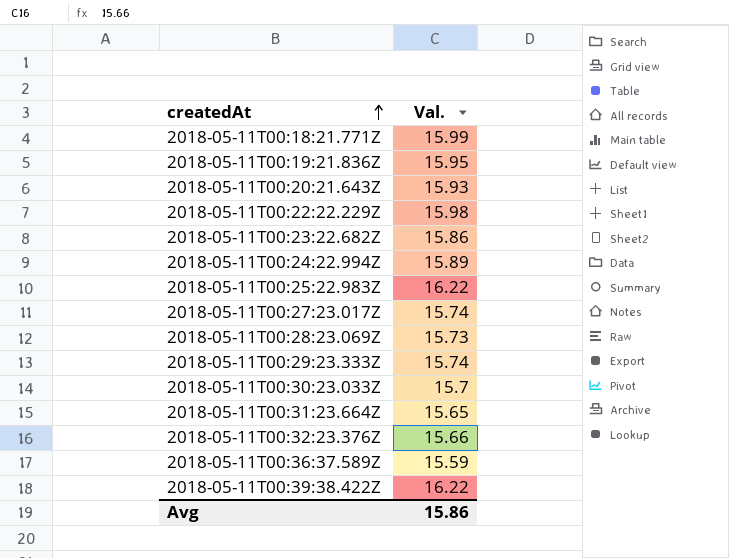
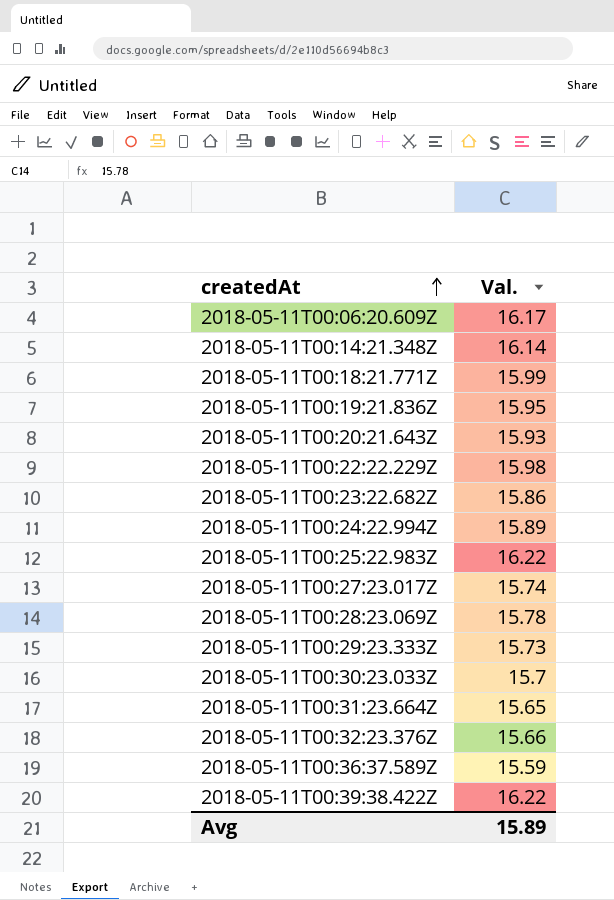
row 2018-05-11T00:06:20.609Z: none -> 16.17
row 2018-05-11T00:14:21.348Z: none -> 16.14
2018-05-11T00:28:23.069Z | Val.: 15.73 -> 15.78
2018-05-11T00:29:23.333Z | Val.: 15.74 -> 15.73
Avg | Val.: 15.86 -> 15.89

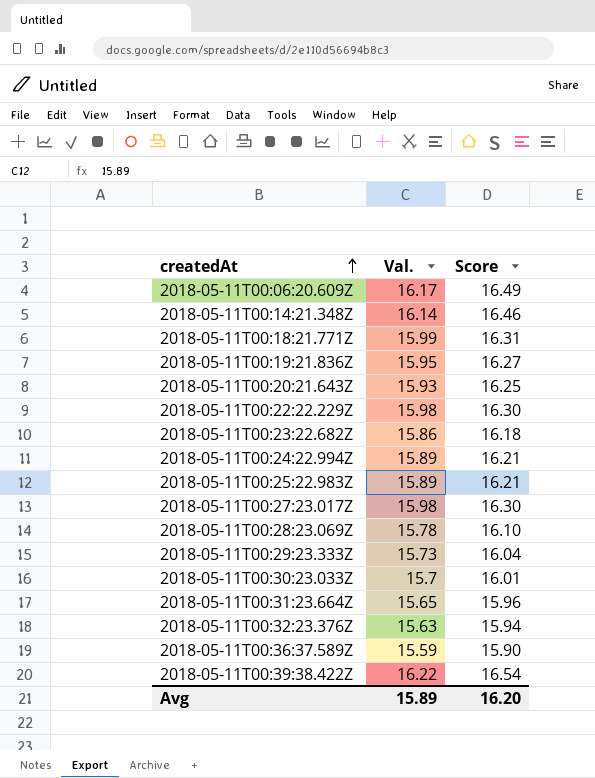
column Score | formula: none -> [Val.] * 1.02
2018-05-11T00:25:22.983Z | Val.: 16.22 -> 15.89
2018-05-11T00:27:23.017Z | Val.: 15.74 -> 15.98
2018-05-11T00:32:23.376Z | Val.: 15.66 -> 15.63

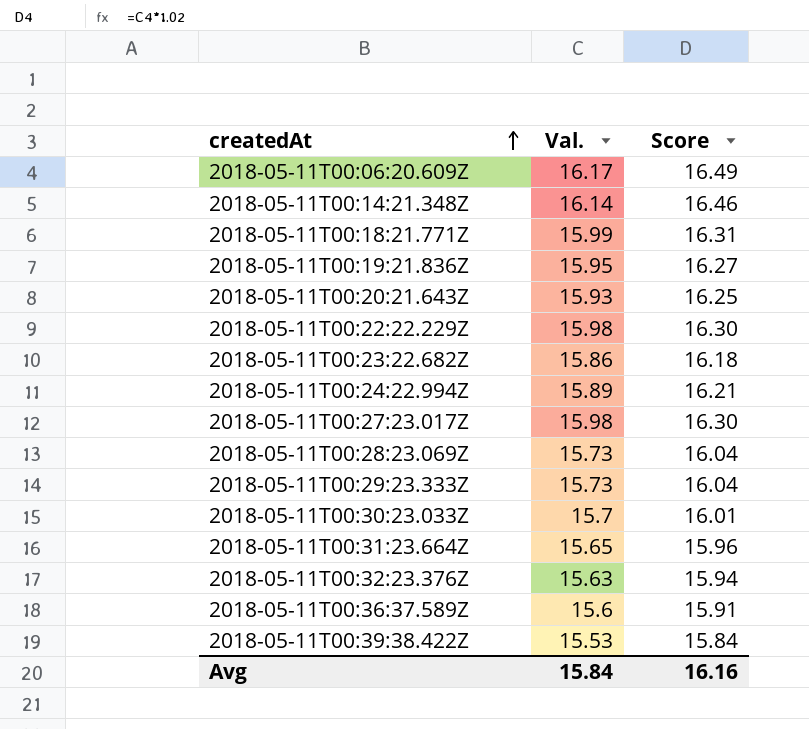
row 2018-05-11T00:25:22.983Z: 15.89 | 16.21 -> none
2018-05-11T00:28:23.069Z | Val.: 15.78 -> 15.73
2018-05-11T00:28:23.069Z | Score: 16.10 -> 16.04
2018-05-11T00:36:37.589Z | Val.: 15.59 -> 15.6
2018-05-11T00:36:37.589Z | Score: 15.90 -> 15.91
2018-05-11T00:39:38.422Z | Val.: 16.22 -> 15.53
2018-05-11T00:39:38.422Z | Score: 16.54 -> 15.84
Avg | Val.: 15.89 -> 15.84
Avg | Score: 16.20 -> 16.16

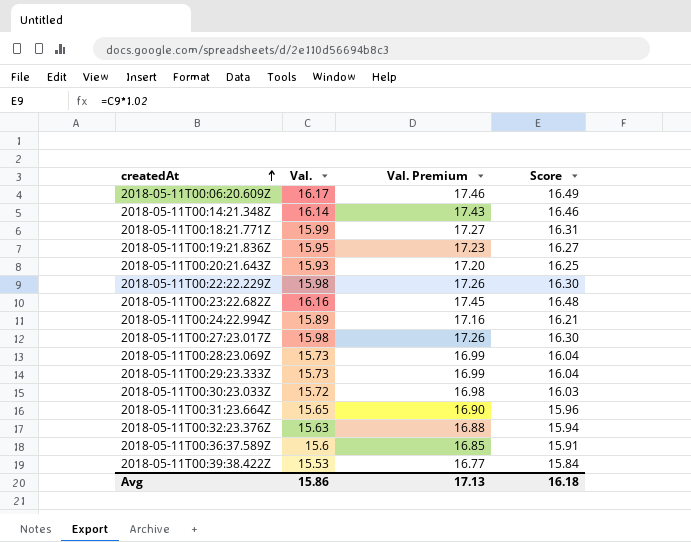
column Val. Premium | formula: none -> [Val.] * 1.08
2018-05-11T00:23:22.682Z | Val.: 15.86 -> 16.16
2018-05-11T00:23:22.682Z | Score: 16.18 -> 16.48
2018-05-11T00:30:23.033Z | Val.: 15.7 -> 15.72
2018-05-11T00:30:23.033Z | Score: 16.01 -> 16.03
Avg | Val.: 15.84 -> 15.86
Avg | Score: 16.16 -> 16.18

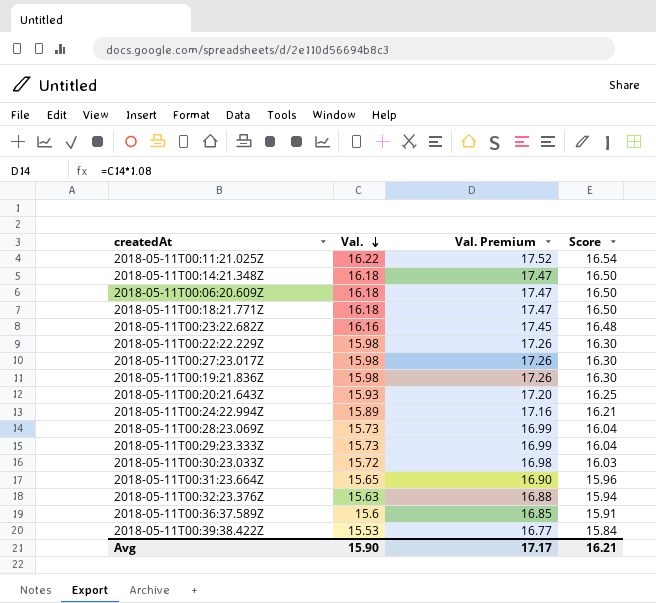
row order: createdAt ascending -> Val. descending
row 2018-05-11T00:11:21.025Z: none -> 16.22 | 17.52 | 16.54
2018-05-11T00:14:21.348Z | Val.: 16.14 -> 16.18
2018-05-11T00:14:21.348Z | Val. Premium: 17.43 -> 17.47
2018-05-11T00:14:21.348Z | Score: 16.46 -> 16.50
2018-05-11T00:06:20.609Z | Val.: 16.17 -> 16.18
2018-05-11T00:06:20.609Z | Val. Premium: 17.46 -> 17.47
2018-05-11T00:06:20.609Z | Score: 16.49 -> 16.50
2018-05-11T00:18:21.771Z | Val.: 15.99 -> 16.18
2018-05-11T00:18:21.771Z | Val. Premium: 17.27 -> 17.47
2018-05-11T00:18:21.771Z | Score: 16.31 -> 16.50
2018-05-11T00:19:21.836Z | Val.: 15.95 -> 15.98
2018-05-11T00:19:21.836Z | Val. Premium: 17.23 -> 17.26
2018-05-11T00:19:21.836Z | Score: 16.27 -> 16.30
Avg | Val.: 15.86 -> 15.90
Avg | Val. Premium: 17.13 -> 17.17
Avg | Score: 16.18 -> 16.21

